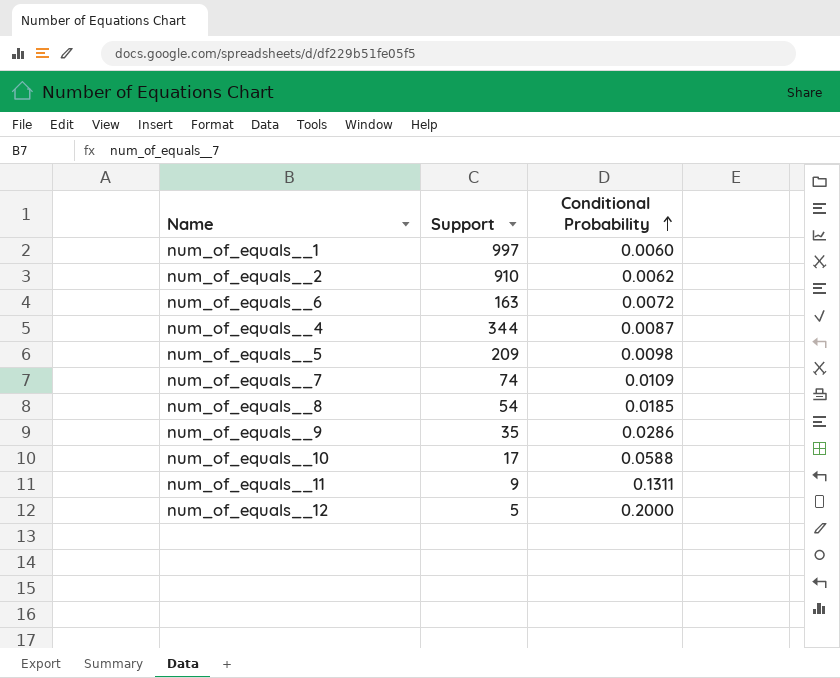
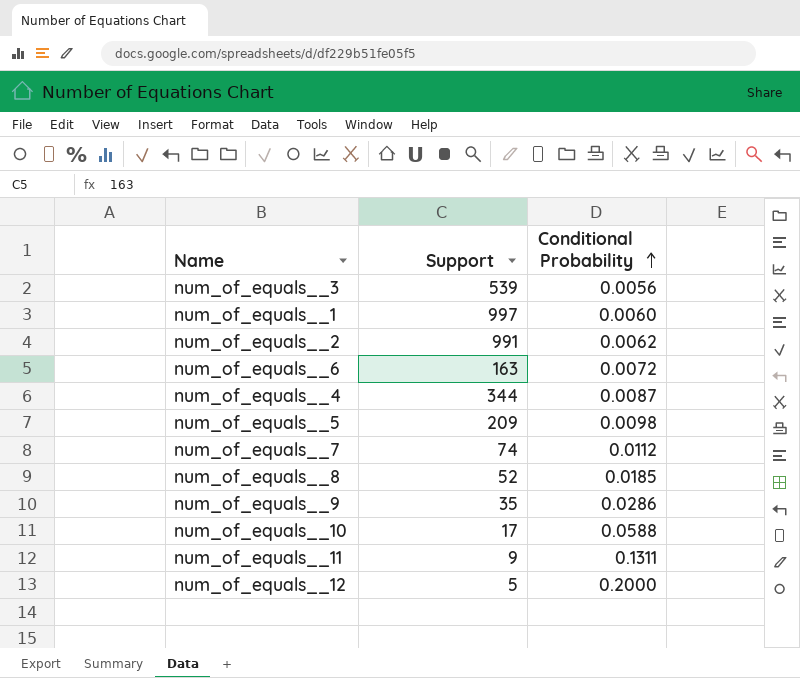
row num_of_equals__3: none -> 539 | 0.0056
num_of_equals__2 | Support: 910 -> 991
num_of_equals__7 | Conditional Probability: 0.0109 -> 0.0112
num_of_equals__8 | Support: 54 -> 52

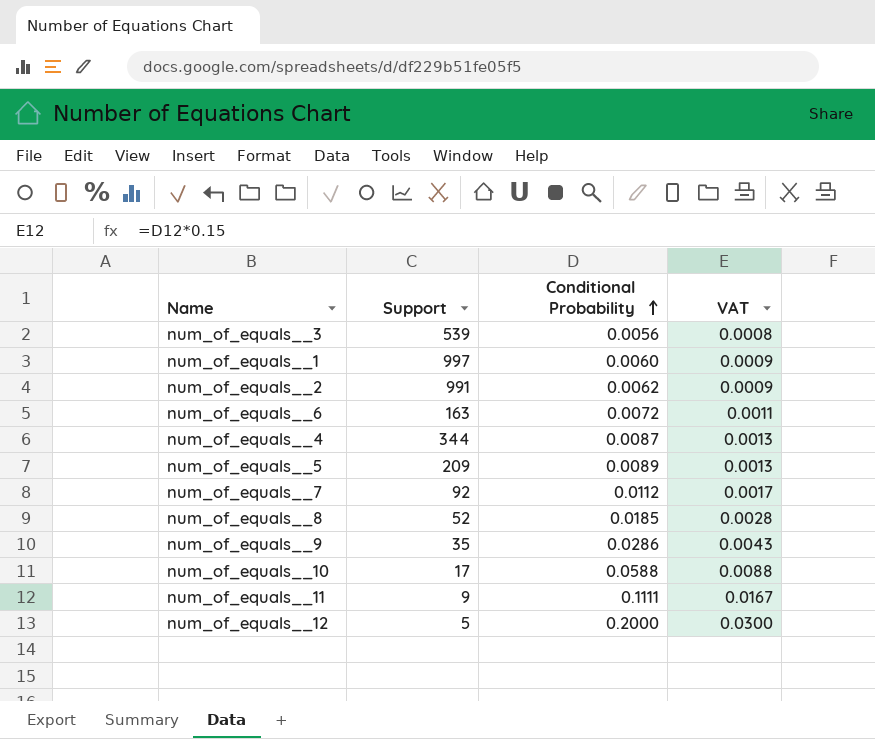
column VAT | formula: none -> [Conditional Probability] * 0.15
num_of_equals__5 | Conditional Probability: 0.0098 -> 0.0089
num_of_equals__7 | Support: 74 -> 92
num_of_equals__11 | Conditional Probability: 0.1311 -> 0.1111

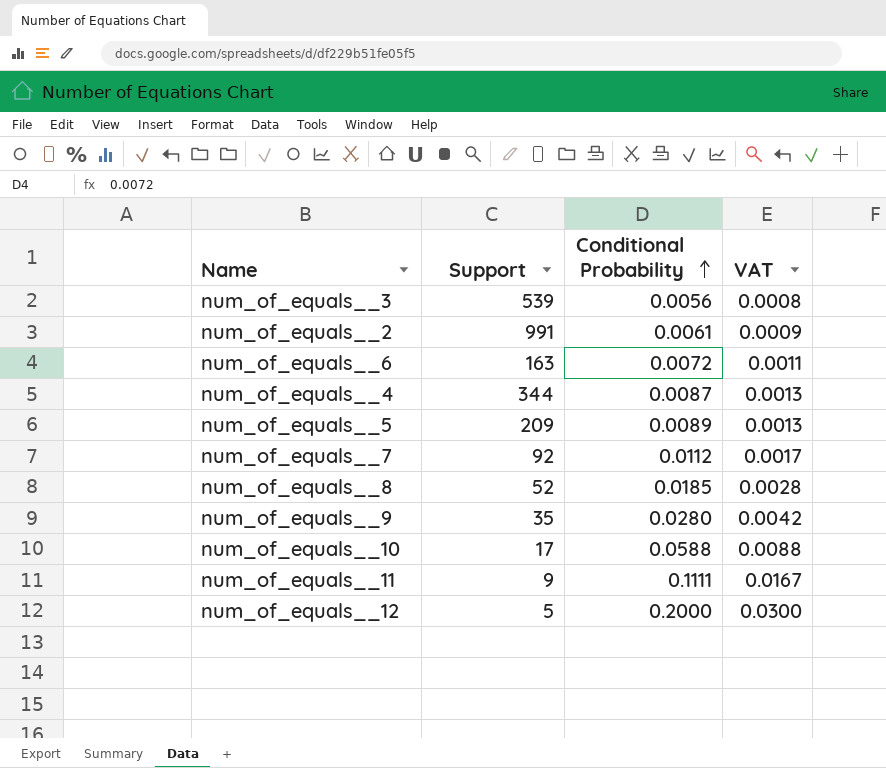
row num_of_equals__1: 997 | 0.0060 | 0.0009 -> none
num_of_equals__2 | Conditional Probability: 0.0062 -> 0.0061
num_of_equals__9 | Conditional Probability: 0.0286 -> 0.0280
num_of_equals__9 | VAT: 0.0043 -> 0.0042

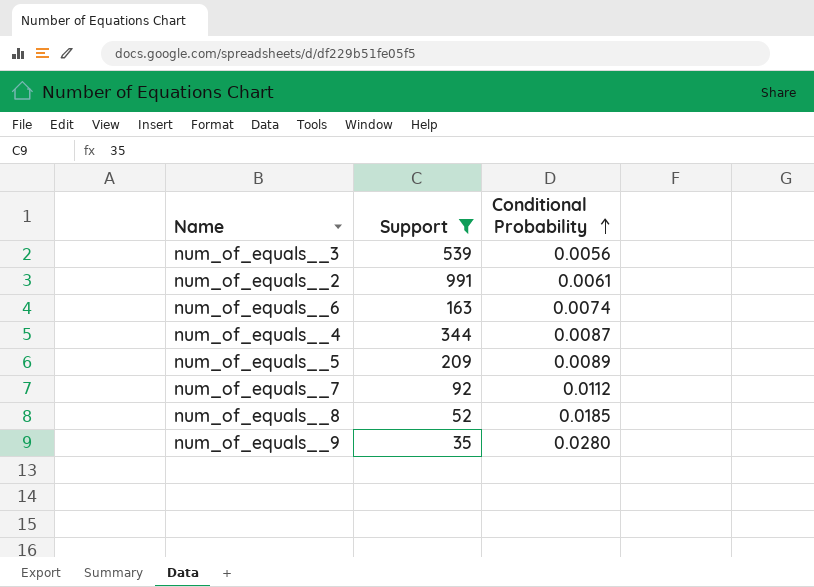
filter: none -> Support >= 35
column VAT | formula: [Conditional Probability] * 0.15 -> none
num_of_equals__6 | Conditional Probability: 0.0072 -> 0.0074

